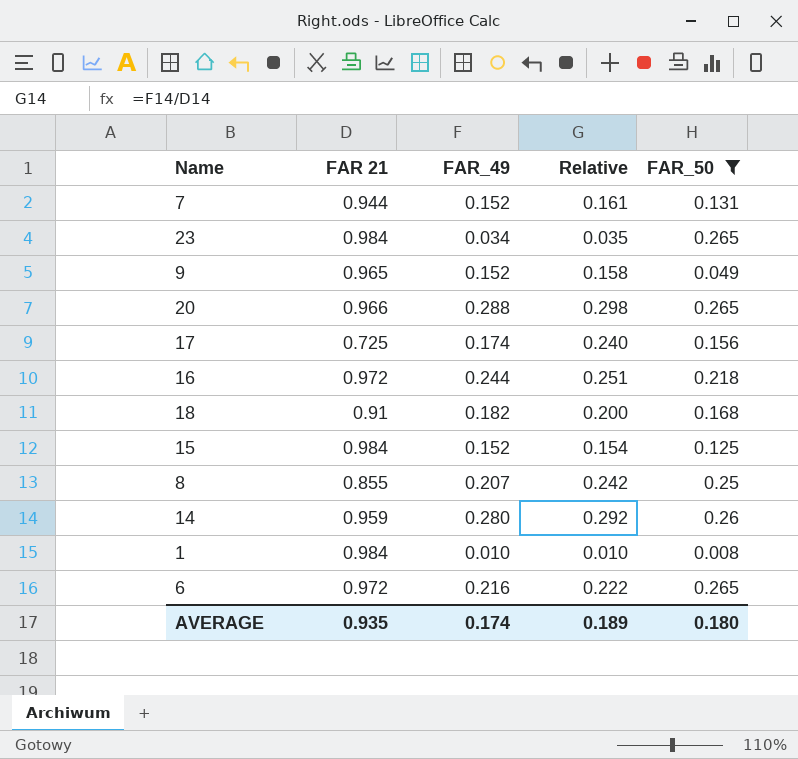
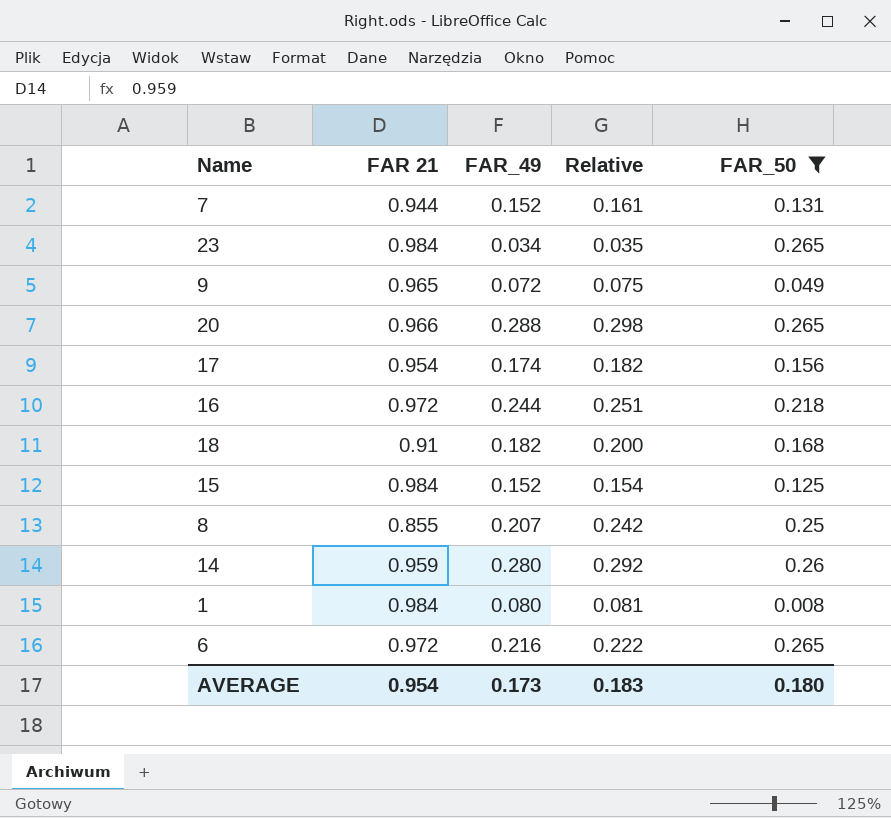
9 | FAR_49: 0.152 -> 0.072
9 | Relative: 0.158 -> 0.075
17 | FAR 21: 0.725 -> 0.954
17 | Relative: 0.240 -> 0.182
1 | FAR_49: 0.010 -> 0.080
1 | Relative: 0.010 -> 0.081
AVERAGE | FAR 21: 0.935 -> 0.954
AVERAGE | FAR_49: 0.174 -> 0.173
AVERAGE | Relative: 0.189 -> 0.183

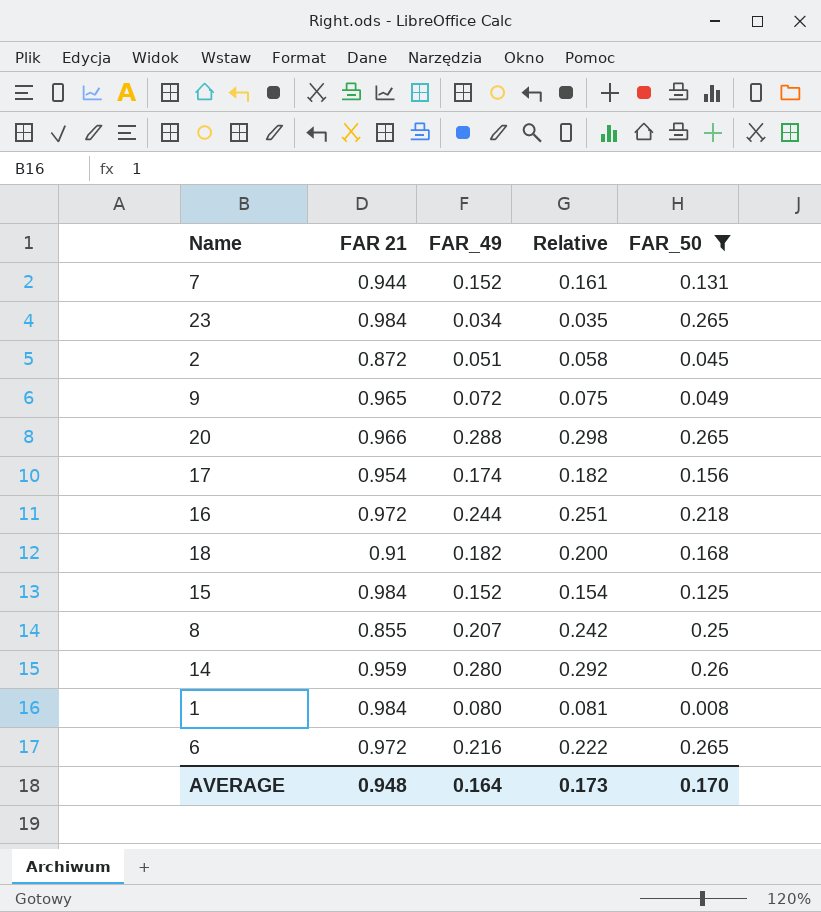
row 2: none -> 0.872 | 0.051 | 0.058 | 0.045
AVERAGE | FAR 21: 0.954 -> 0.948
AVERAGE | FAR_49: 0.173 -> 0.164
AVERAGE | Relative: 0.183 -> 0.173
AVERAGE | FAR_50: 0.180 -> 0.170

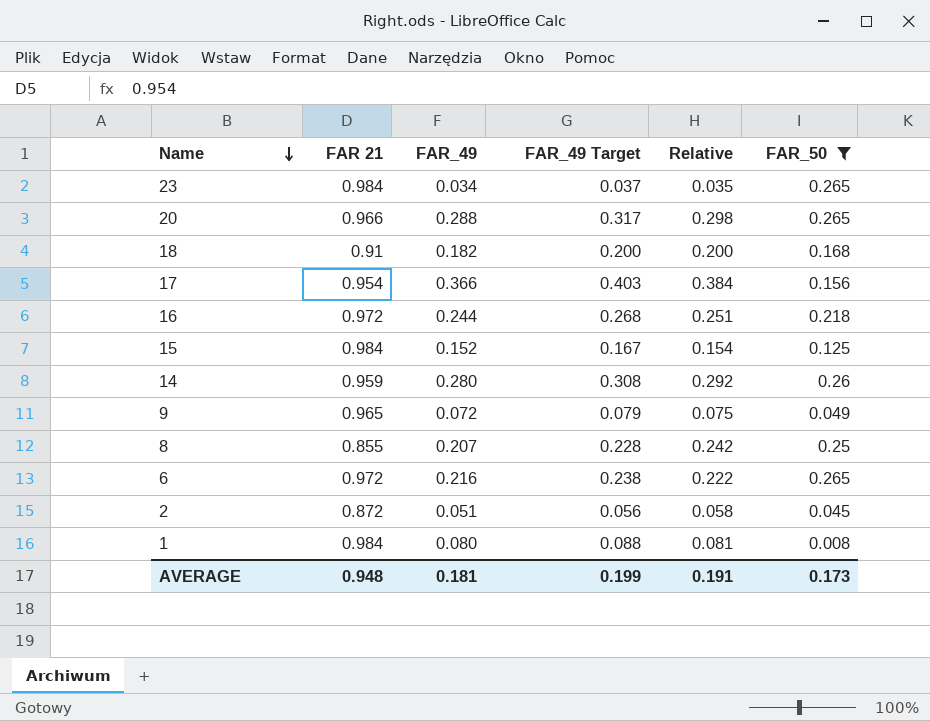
row order: none -> Name descending
column FAR_49 Target | formula: none -> [FAR_49] * 1.1
row 7: 0.944 | 0.152 | 0.161 | 0.131 -> none
17 | FAR_49: 0.174 -> 0.366
17 | Relative: 0.182 -> 0.384
AVERAGE | FAR_49: 0.164 -> 0.181
AVERAGE | Relative: 0.173 -> 0.191
AVERAGE | FAR_50: 0.170 -> 0.173

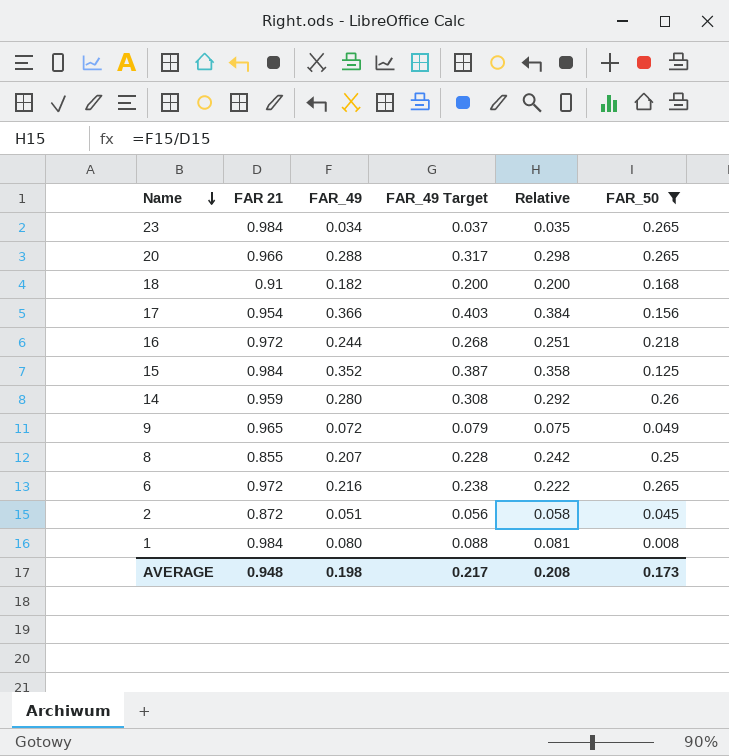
15 | FAR_49: 0.152 -> 0.352
15 | FAR_49 Target: 0.167 -> 0.387
15 | Relative: 0.154 -> 0.358
AVERAGE | FAR_49: 0.181 -> 0.198
AVERAGE | FAR_49 Target: 0.199 -> 0.217
AVERAGE | Relative: 0.191 -> 0.208

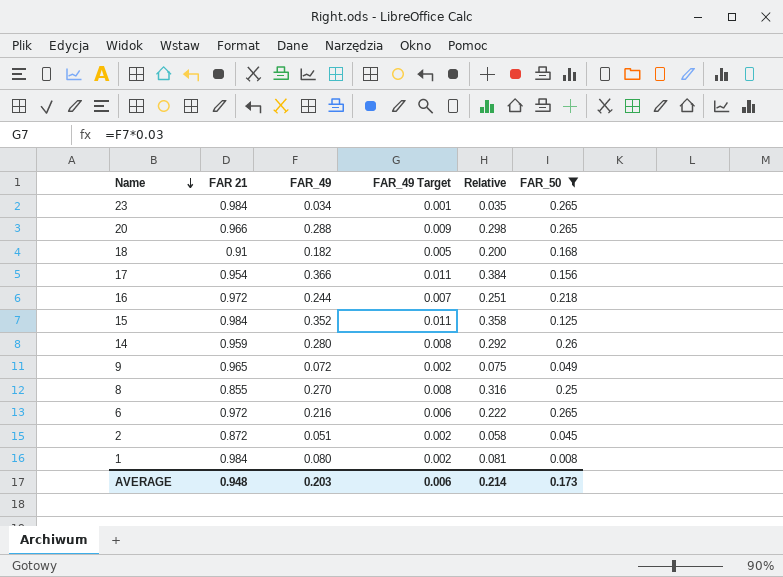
column FAR_49 Target | formula: [FAR_49] * 1.1 -> [FAR_49] * 0.03
8 | FAR_49: 0.207 -> 0.270
8 | Relative: 0.242 -> 0.316
AVERAGE | FAR_49: 0.198 -> 0.203
AVERAGE | FAR_49 Target: 0.217 -> 0.006
AVERAGE | Relative: 0.208 -> 0.214

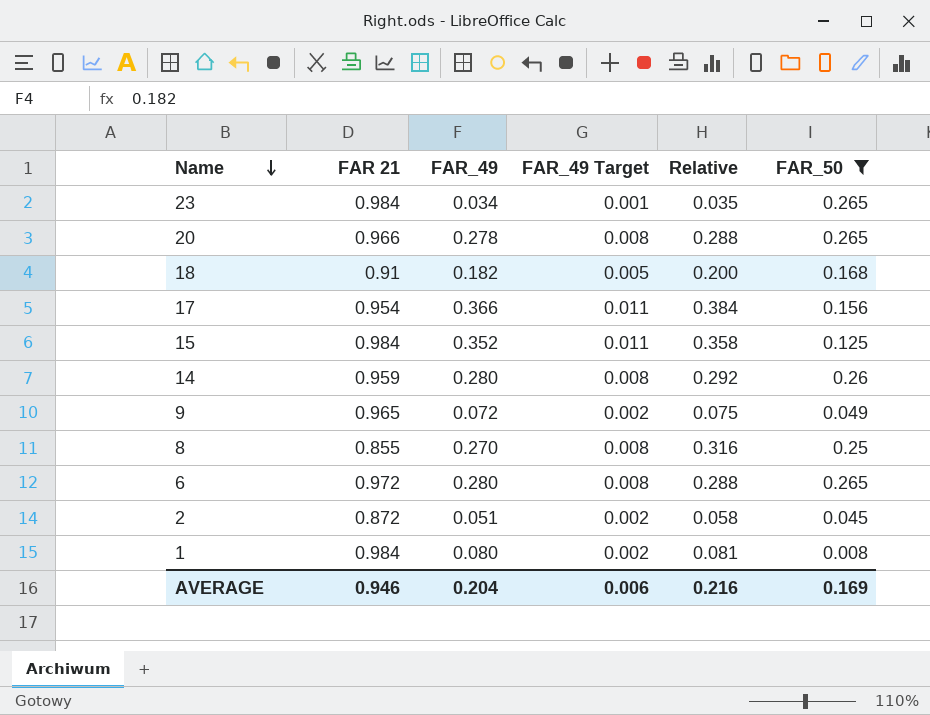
row 16: 0.972 | 0.244 | 0.007 | 0.251 | 0.218 -> none
20 | FAR_49: 0.288 -> 0.278
20 | FAR_49 Target: 0.009 -> 0.008
20 | Relative: 0.298 -> 0.288
6 | FAR_49: 0.216 -> 0.280
6 | FAR_49 Target: 0.006 -> 0.008
6 | Relative: 0.222 -> 0.288
AVERAGE | FAR 21: 0.948 -> 0.946
AVERAGE | FAR_49: 0.203 -> 0.204
AVERAGE | Relative: 0.214 -> 0.216
AVERAGE | FAR_50: 0.173 -> 0.169

